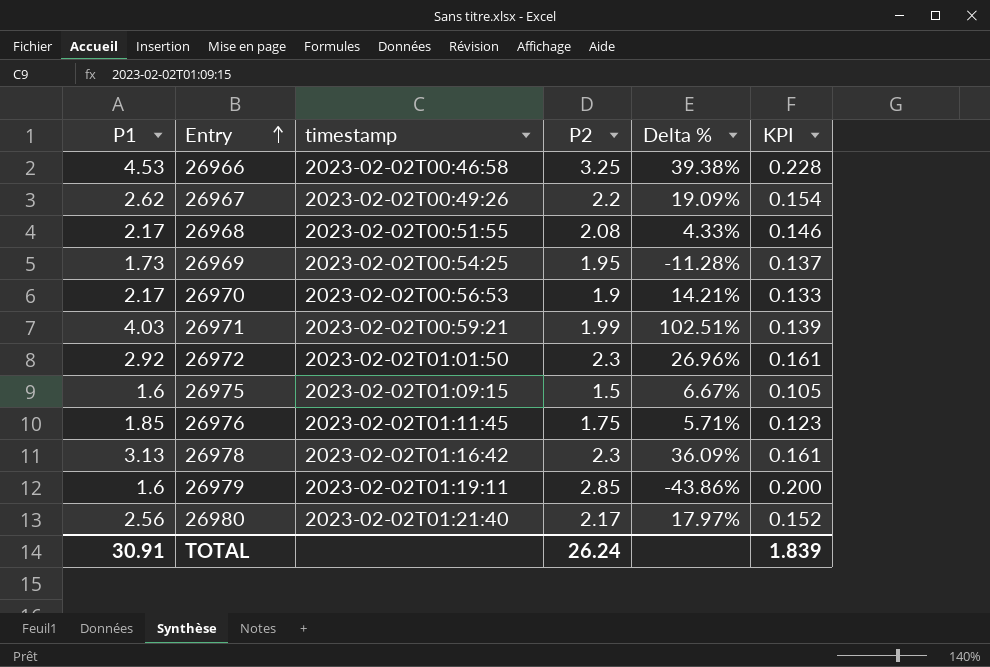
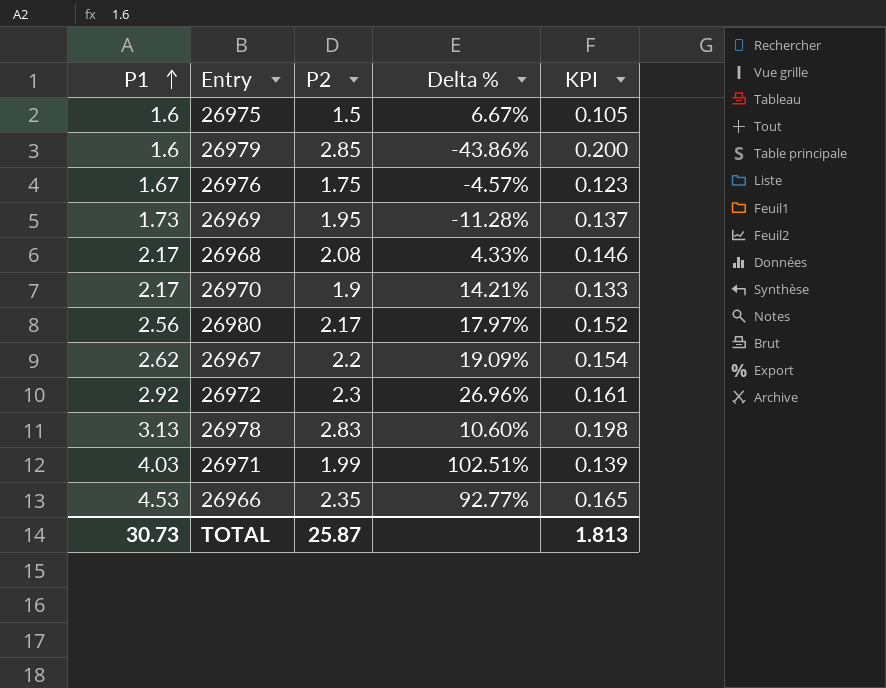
row order: Entry ascending -> P1 ascending
column timestamp | position: 3 -> none
26976 | P1: 1.85 -> 1.67
26976 | Delta %: 5.71% -> -4.57%
26978 | P2: 2.3 -> 2.83
26978 | Delta %: 36.09% -> 10.60%
26978 | KPI: 0.161 -> 0.198
26966 | P2: 3.25 -> 2.35
26966 | Delta %: 39.38% -> 92.77%
26966 | KPI: 0.228 -> 0.165
TOTAL | P1: 30.91 -> 30.73
TOTAL | P2: 26.24 -> 25.87
TOTAL | KPI: 1.839 -> 1.813

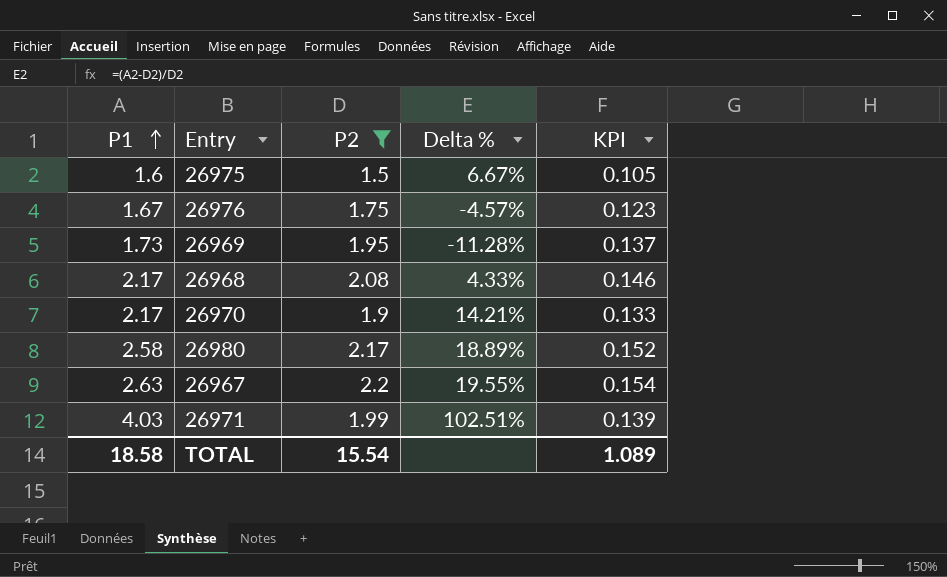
filter: none -> P2 <= 2.2
26980 | P1: 2.56 -> 2.58
26980 | Delta %: 17.97% -> 18.89%
26967 | P1: 2.62 -> 2.63
26967 | Delta %: 19.09% -> 19.55%
TOTAL | P1: 30.73 -> 18.58
TOTAL | P2: 25.87 -> 15.54
TOTAL | KPI: 1.813 -> 1.089

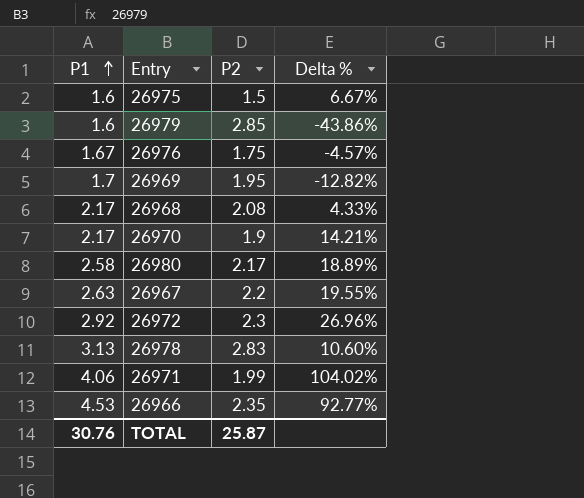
filter: P2 <= 2.2 -> none
column KPI | formula: [P2] * 0.07 -> none
26969 | P1: 1.73 -> 1.7
26969 | Delta %: -11.28% -> -12.82%
26971 | P1: 4.03 -> 4.06
26971 | Delta %: 102.51% -> 104.02%
TOTAL | P1: 18.58 -> 30.76
TOTAL | P2: 15.54 -> 25.87

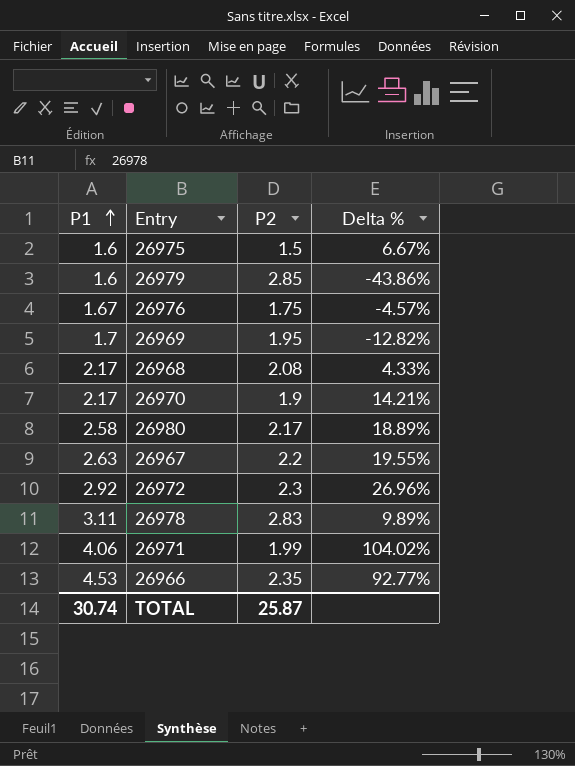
26978 | P1: 3.13 -> 3.11
26978 | Delta %: 10.60% -> 9.89%
TOTAL | P1: 30.76 -> 30.74

